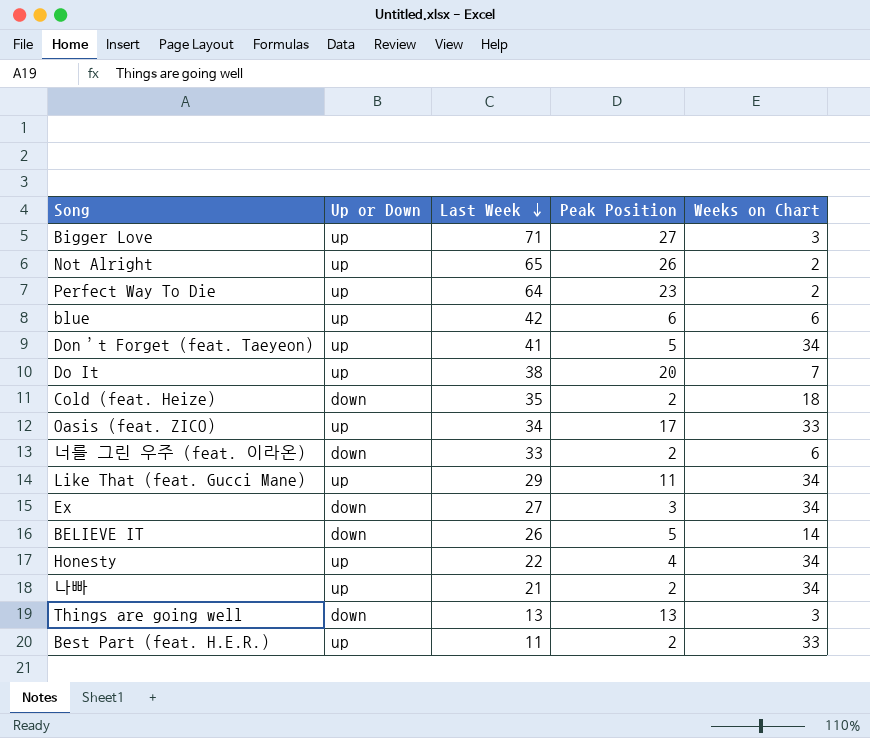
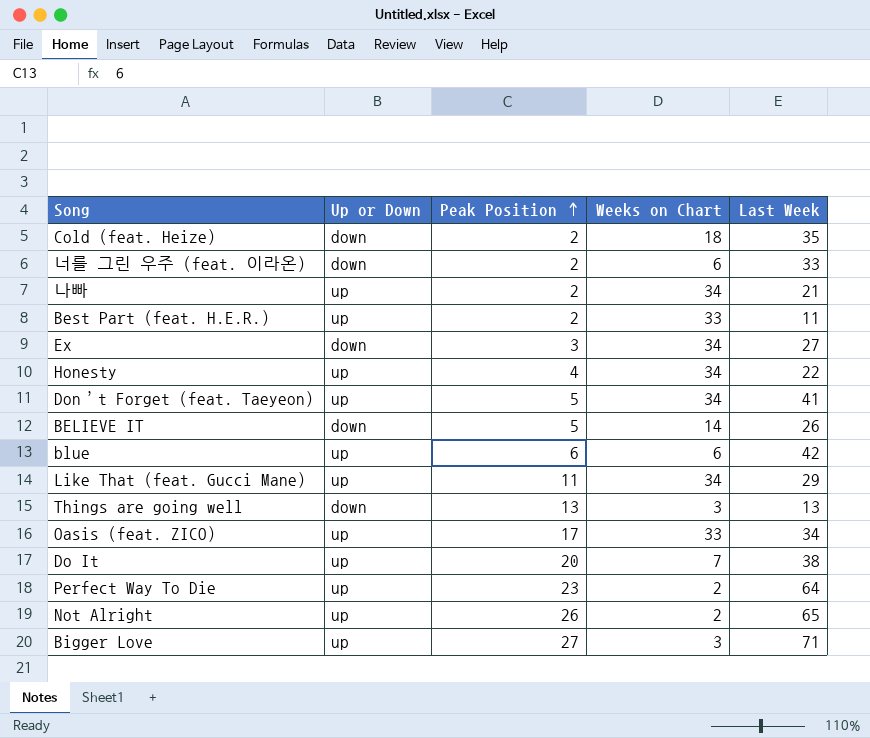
row order: Last Week descending -> Peak Position ascending
column Last Week | position: 3 -> 5

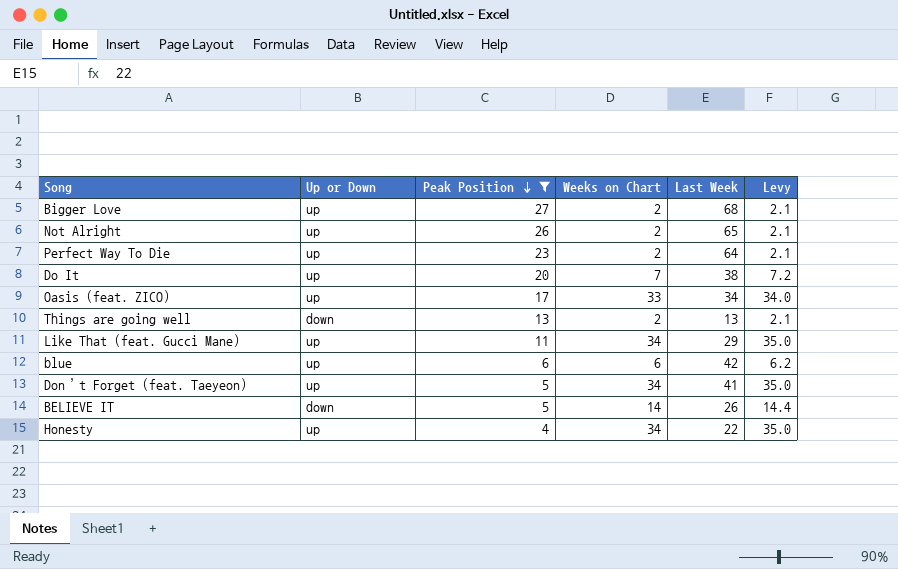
filter: none -> Peak Position >= 4
row order: Peak Position ascending -> Peak Position descending
column Levy | formula: none -> [Weeks on Chart] * 1.03
Bigger Love | Weeks on Chart: 3 -> 2
Bigger Love | Last Week: 71 -> 68
Things are going well | Weeks on Chart: 3 -> 2

